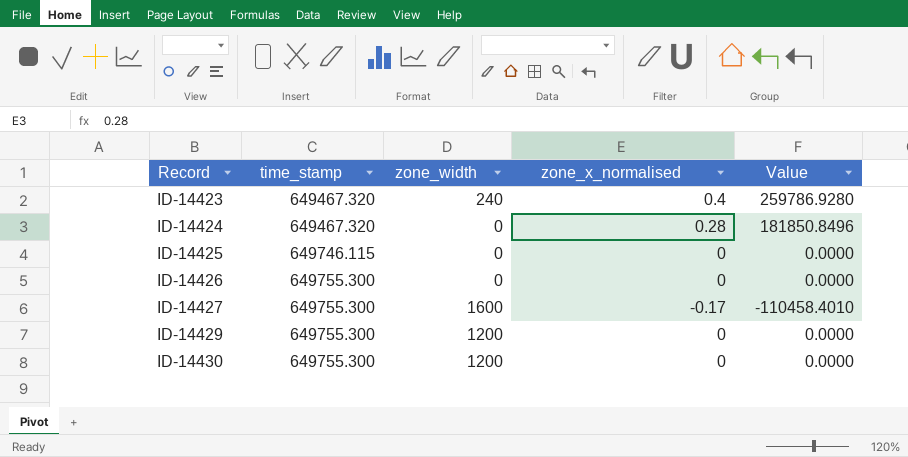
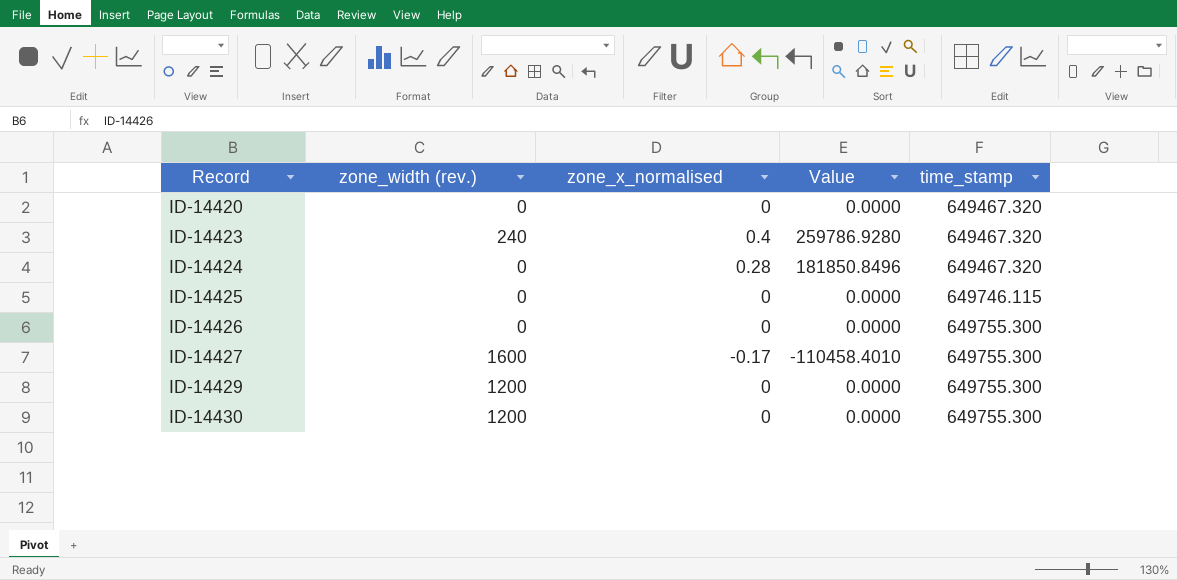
column name: zone_width -> zone_width (rev.)
column time_stamp | position: 2 -> 5
row ID-14420: none -> 0 | 0 | 0.0000 | 649467.320

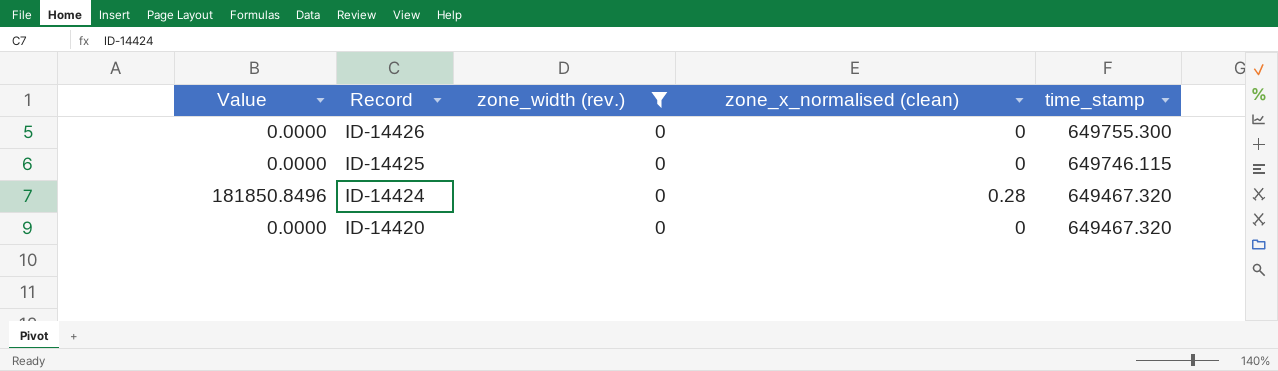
filter: none -> zone_width (rev.) = 0
row order: Record ascending -> Record descending
column Value | position: 4 -> 1
column name: zone_x_normalised -> zone_x_normalised (clean)

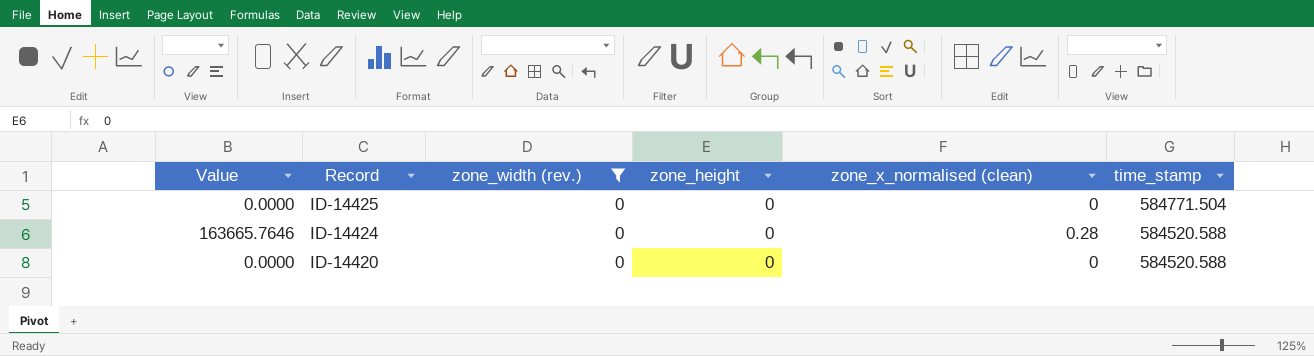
column zone_height | position: none -> 4
row ID-14426: 0.0000 | 0 | 0 | 649755.300 -> none
ID-14425 | time_stamp: 649746.115 -> 584771.504
ID-14424 | Value: 181850.8496 -> 163665.7646
ID-14424 | time_stamp: 649467.320 -> 584520.588
ID-14420 | time_stamp: 649467.320 -> 584520.588

